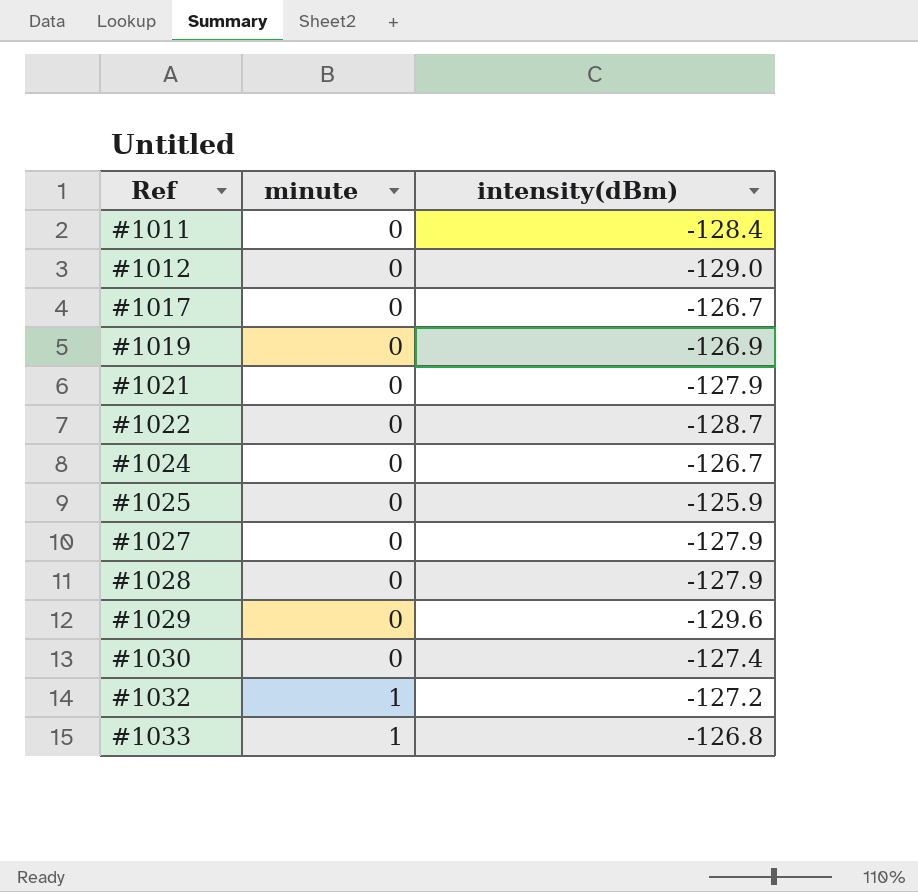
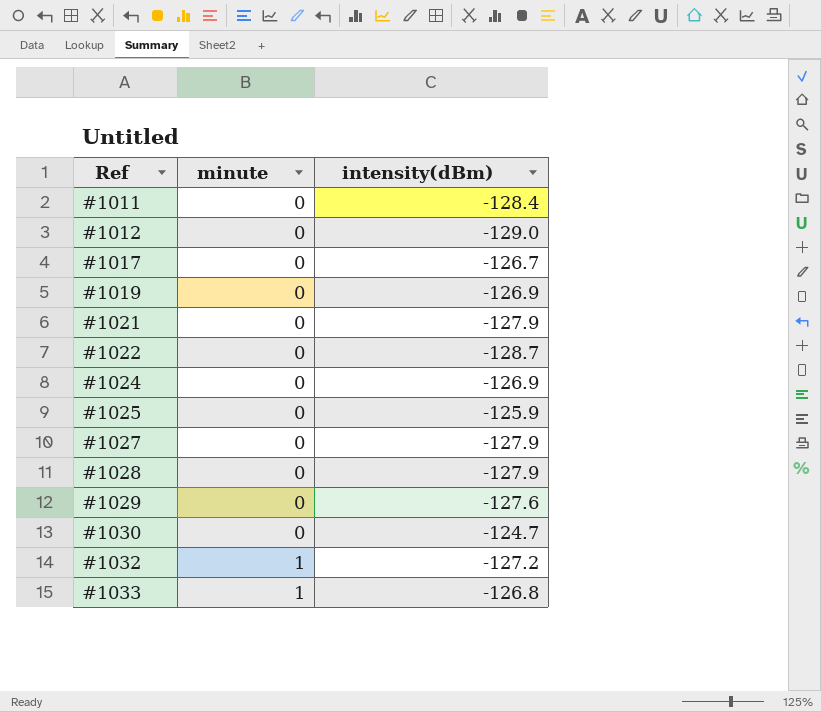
#1024 | intensity(dBm): -126.7 -> -126.9
#1029 | intensity(dBm): -129.6 -> -127.6
#1030 | intensity(dBm): -127.4 -> -124.7

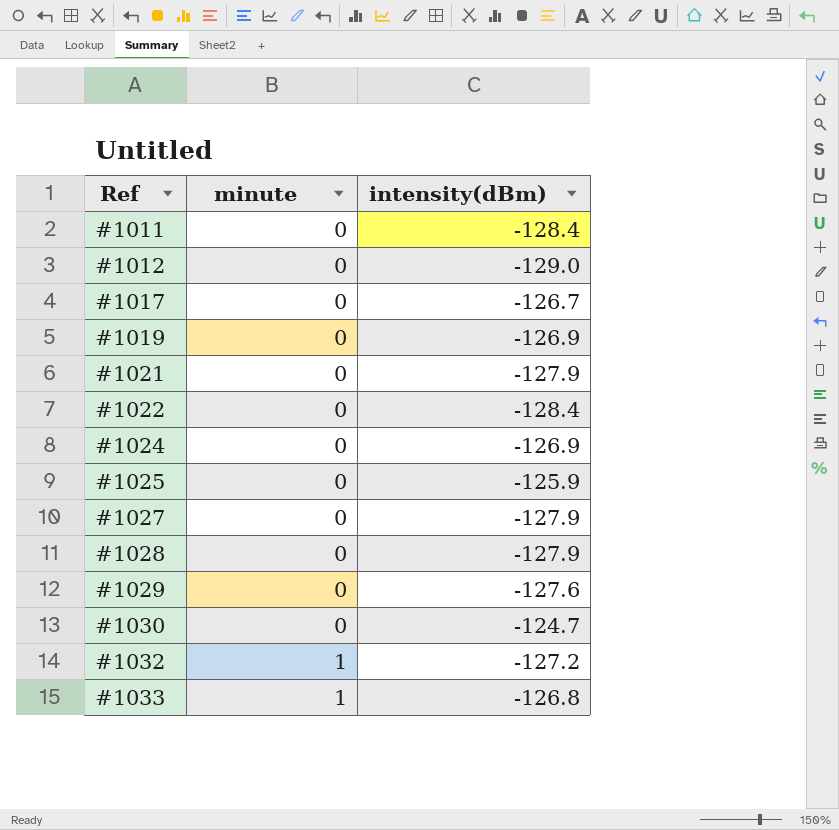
#1022 | intensity(dBm): -128.7 -> -128.4

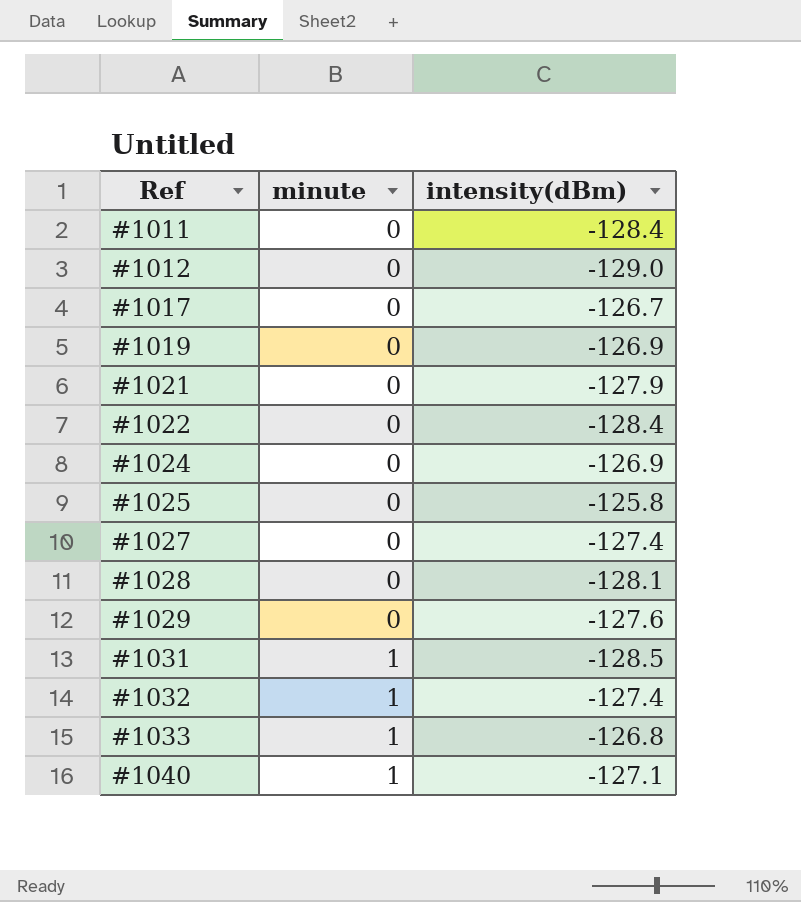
row #1030: 0 | -124.7 -> none
#1025 | intensity(dBm): -125.9 -> -125.8
#1027 | intensity(dBm): -127.9 -> -127.4
#1028 | intensity(dBm): -127.9 -> -128.1
row #1031: none -> 1 | -128.5
#1032 | intensity(dBm): -127.2 -> -127.4
row #1040: none -> 1 | -127.1

